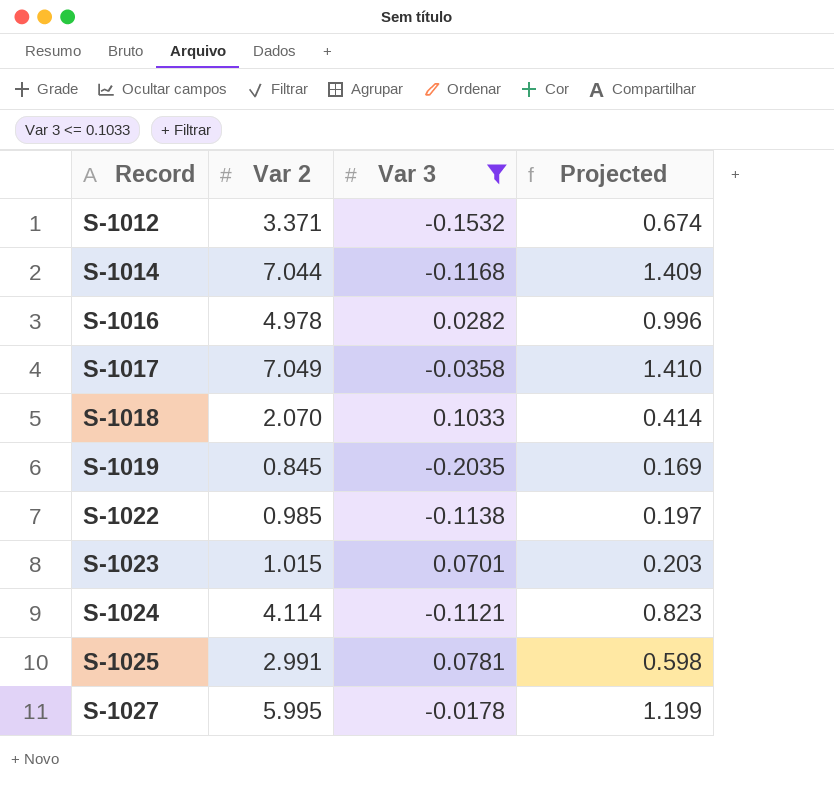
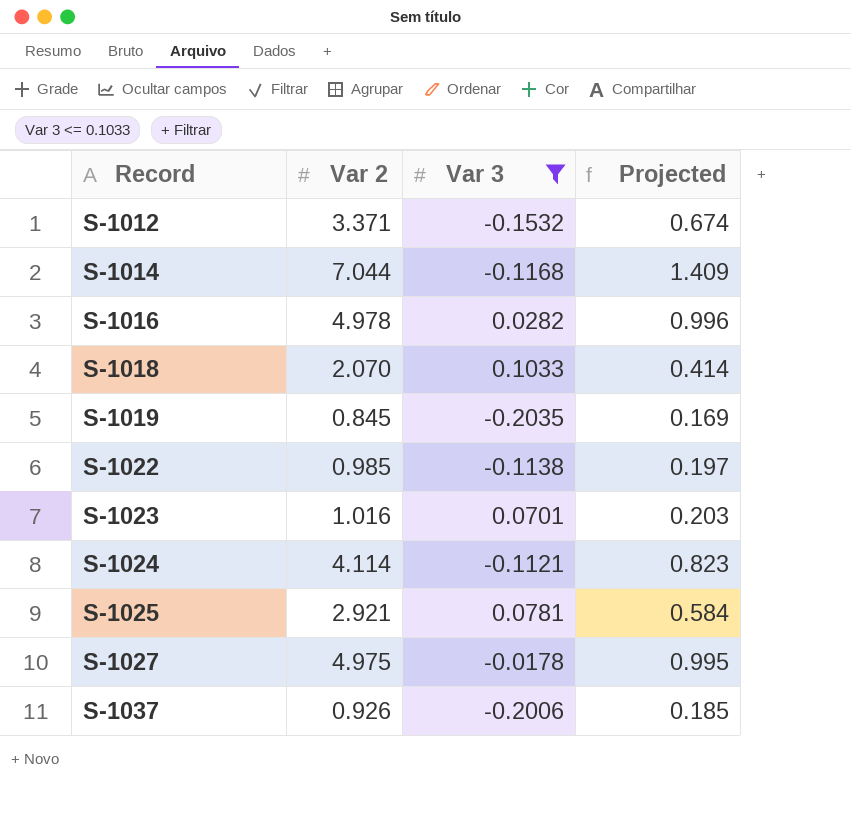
row S-1017: 7.049 | -0.0358 | 1.410 -> none
S-1023 | Var 2: 1.015 -> 1.016
S-1025 | Var 2: 2.991 -> 2.921
S-1025 | Projected: 0.598 -> 0.584
S-1027 | Var 2: 5.995 -> 4.975
S-1027 | Projected: 1.199 -> 0.995
row S-1037: none -> 0.926 | -0.2006 | 0.185

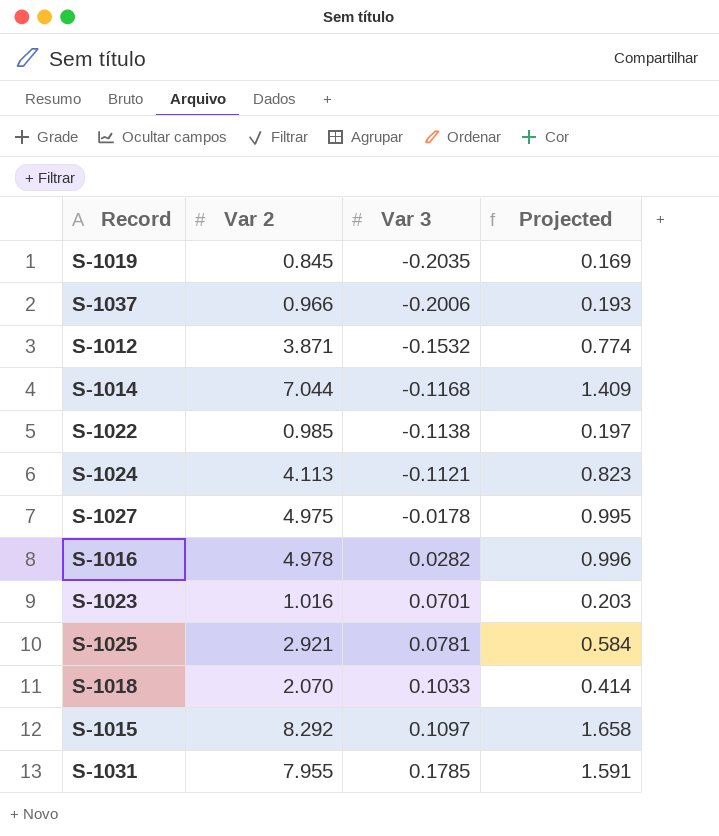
filter: Var 3 <= 0.1033 -> none
row order: Record ascending -> Var 3 ascending
S-1037 | Var 2: 0.926 -> 0.966
S-1037 | Projected: 0.185 -> 0.193
S-1012 | Var 2: 3.371 -> 3.871
S-1012 | Projected: 0.674 -> 0.774
S-1024 | Var 2: 4.114 -> 4.113

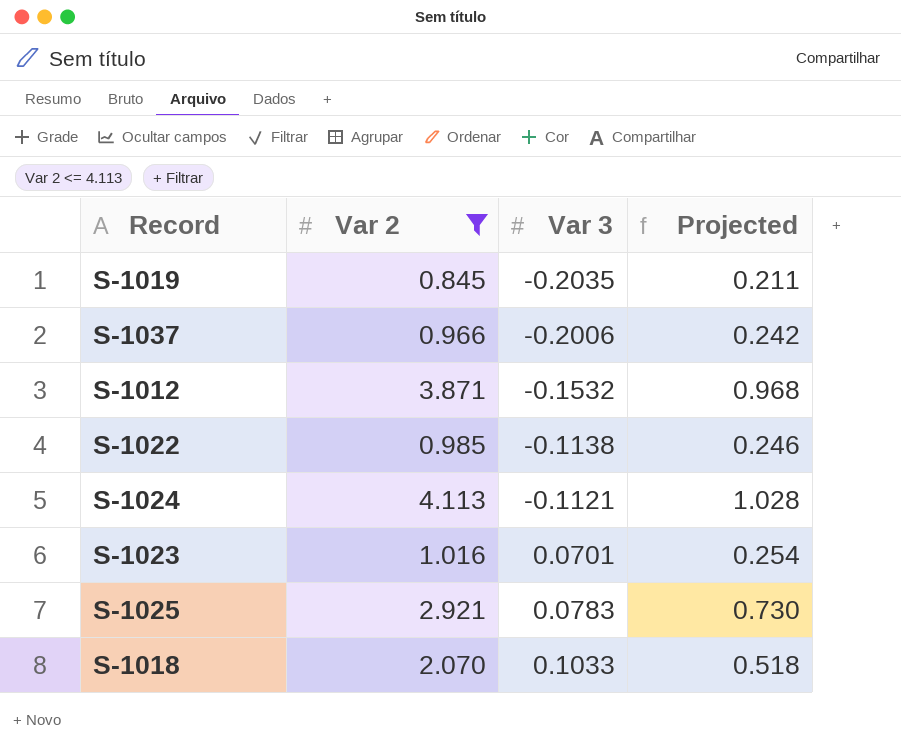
filter: none -> Var 2 <= 4.113
column Projected | formula: [Var 2] * 0.2 -> [Var 2] * 0.25
S-1025 | Var 3: 0.0781 -> 0.0783

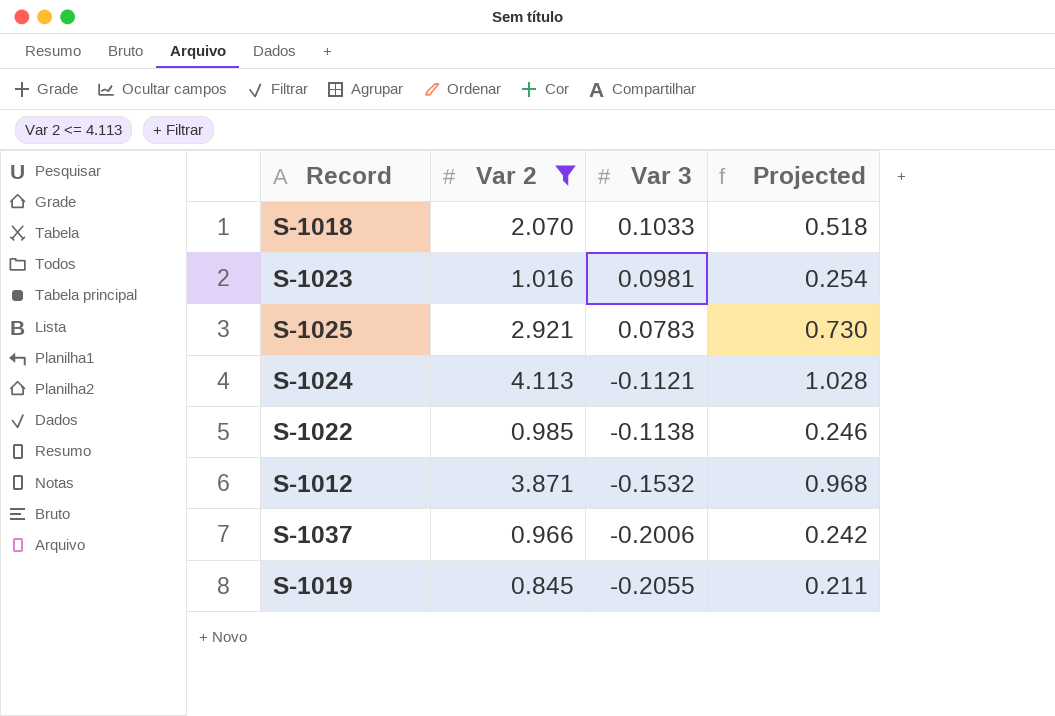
row order: Var 3 ascending -> Var 3 descending
S-1023 | Var 3: 0.0701 -> 0.0981
S-1019 | Var 3: -0.2035 -> -0.2055

